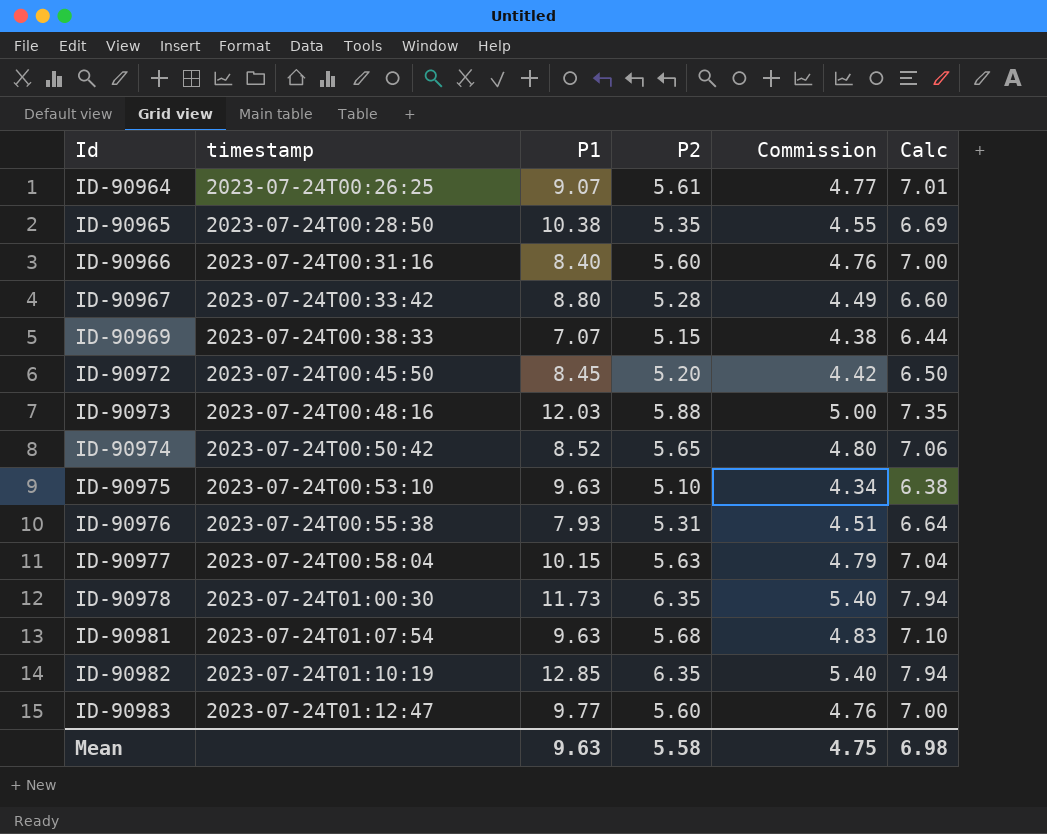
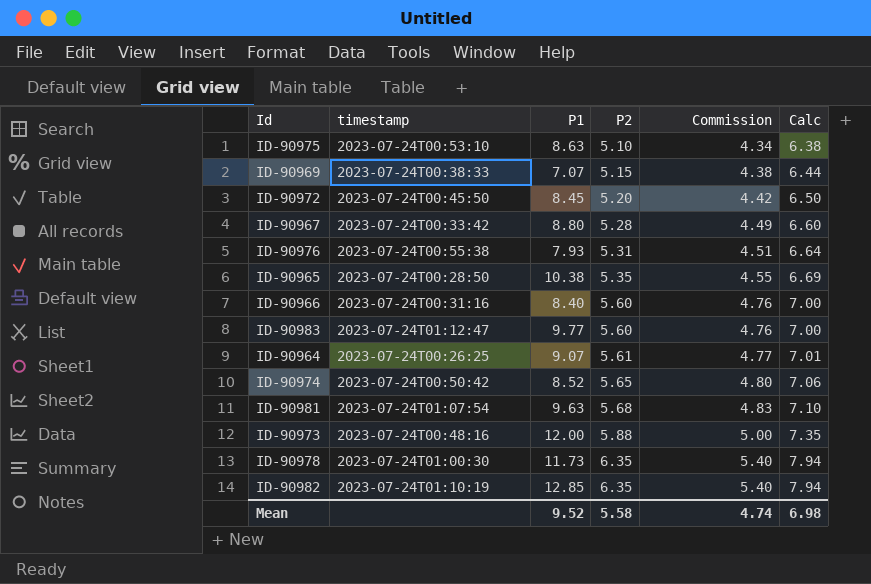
row order: Id ascending -> P2 ascending
row ID-90977: 2023-07-24T00:58:04 | 10.15 | 5.63 | 4.79 | 7.04 -> none
ID-90975 | P1: 9.63 -> 8.63
ID-90973 | P1: 12.03 -> 12.00
Mean | P1: 9.63 -> 9.52
Mean | Commission: 4.75 -> 4.74

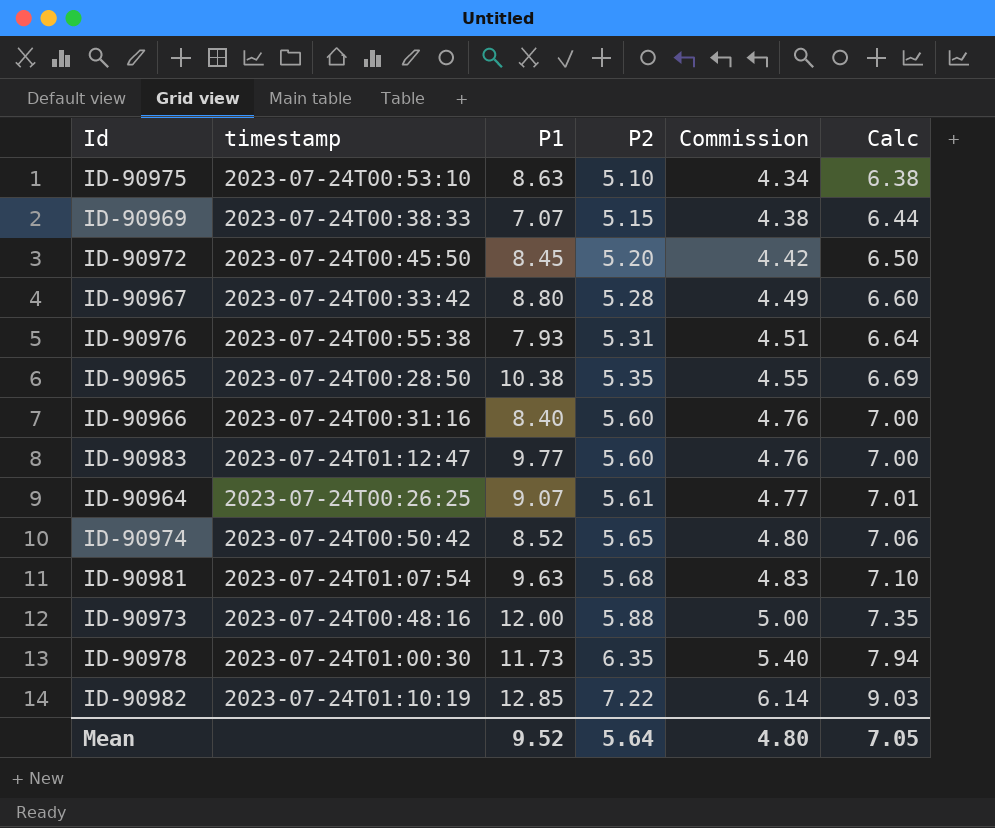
ID-90982 | P2: 6.35 -> 7.22
ID-90982 | Commission: 5.40 -> 6.14
ID-90982 | Calc: 7.94 -> 9.03
Mean | P2: 5.58 -> 5.64
Mean | Commission: 4.74 -> 4.80
Mean | Calc: 6.98 -> 7.05

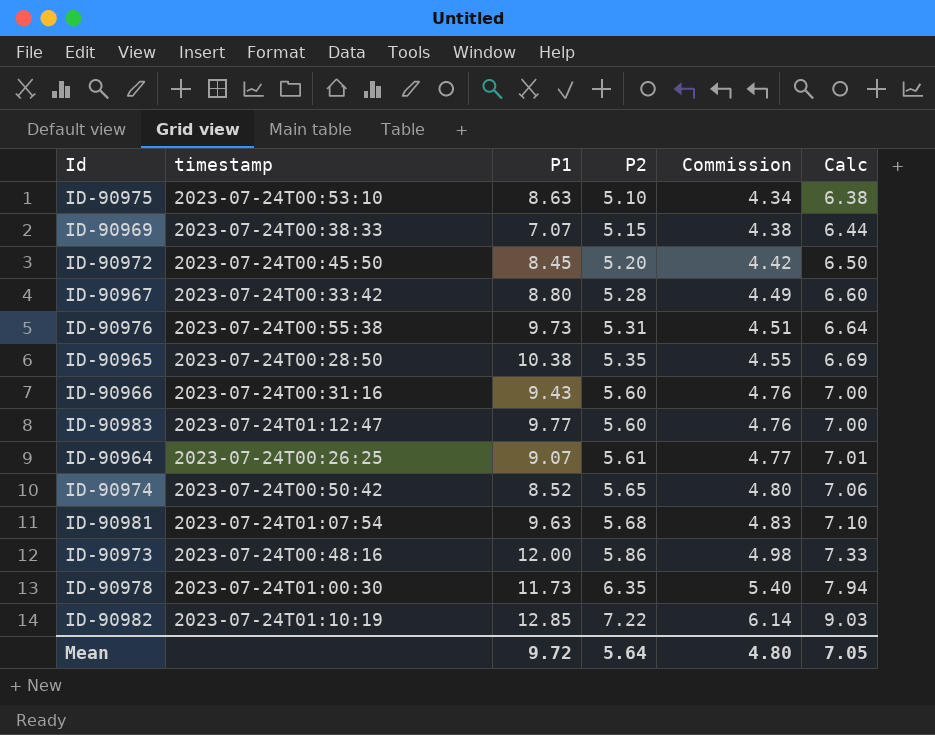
ID-90976 | P1: 7.93 -> 9.73
ID-90966 | P1: 8.40 -> 9.43
ID-90973 | P2: 5.88 -> 5.86
ID-90973 | Commission: 5.00 -> 4.98
ID-90973 | Calc: 7.35 -> 7.33
Mean | P1: 9.52 -> 9.72

